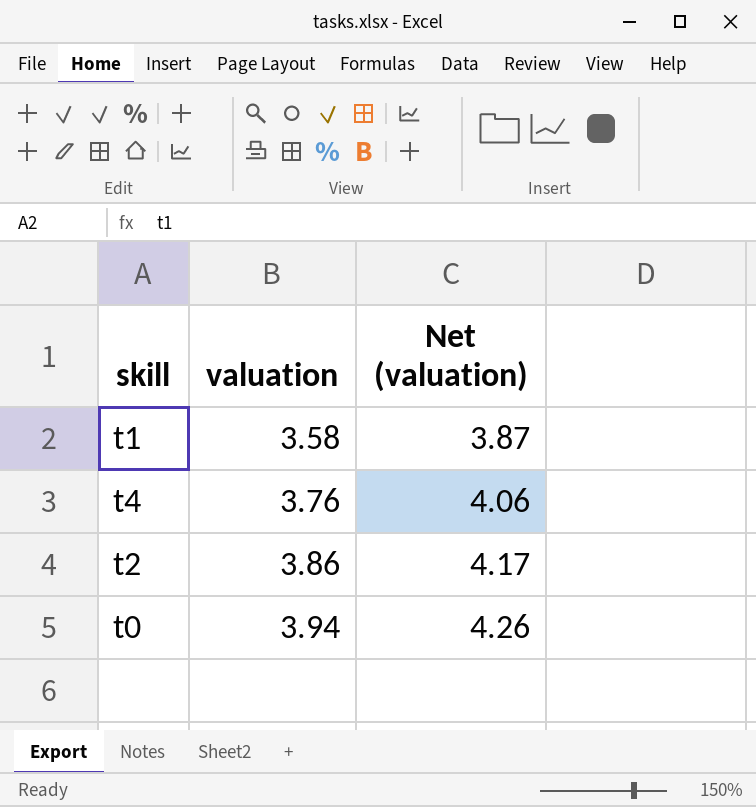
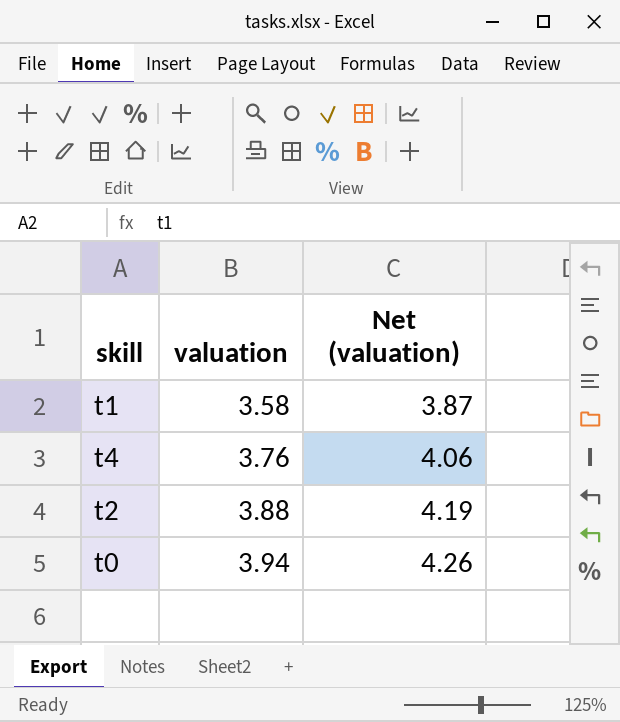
t2 | valuation: 3.86 -> 3.88
t2 | Net (valuation): 4.17 -> 4.19

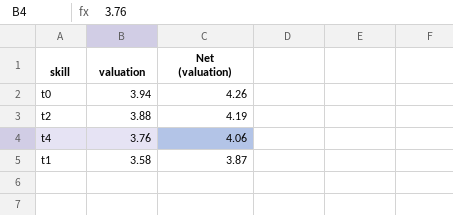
row order: valuation ascending -> valuation descending

